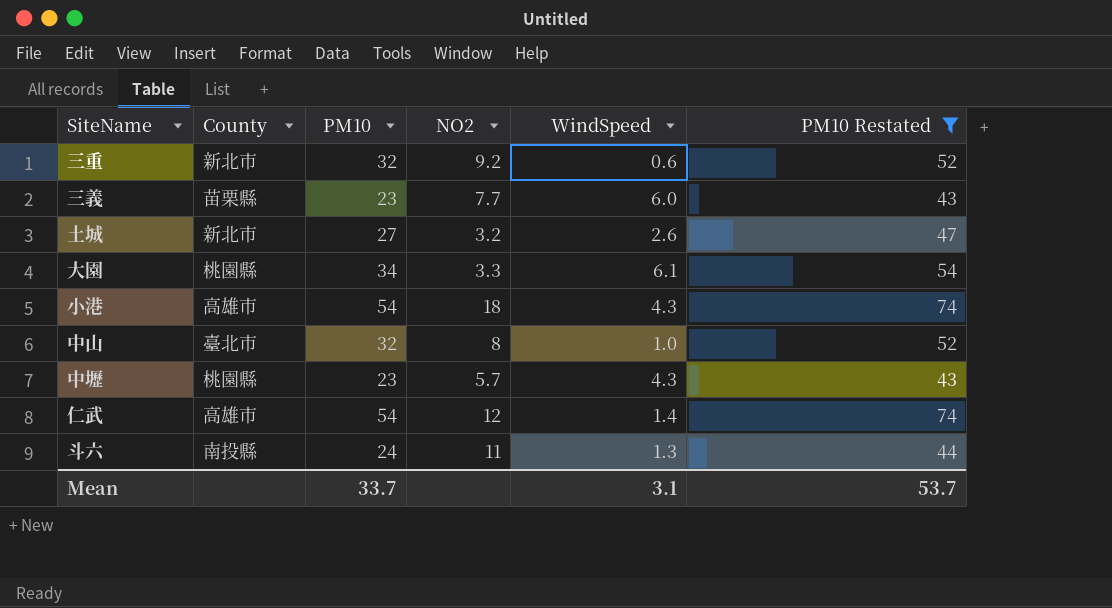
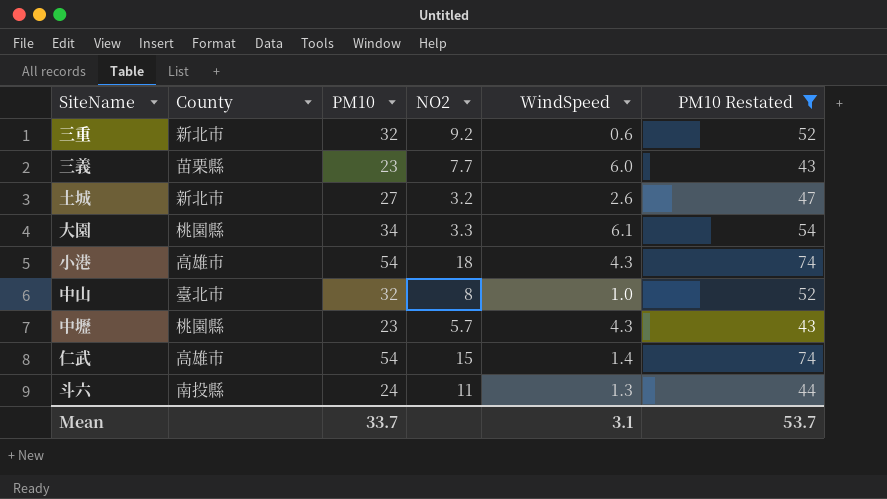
仁武 | NO2: 12 -> 15

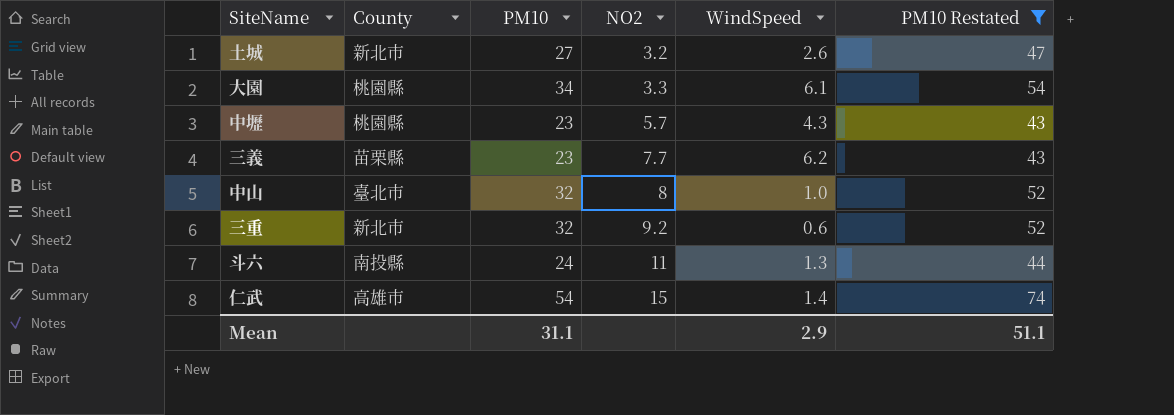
row order: none -> NO2 ascending
row 小港: 高雄市 | 54 | 18 | 4.3 | 74 -> none
三義 | WindSpeed: 6.0 -> 6.2
Mean | PM10: 33.7 -> 31.1
Mean | WindSpeed: 3.1 -> 2.9
Mean | PM10 Restated: 53.7 -> 51.1

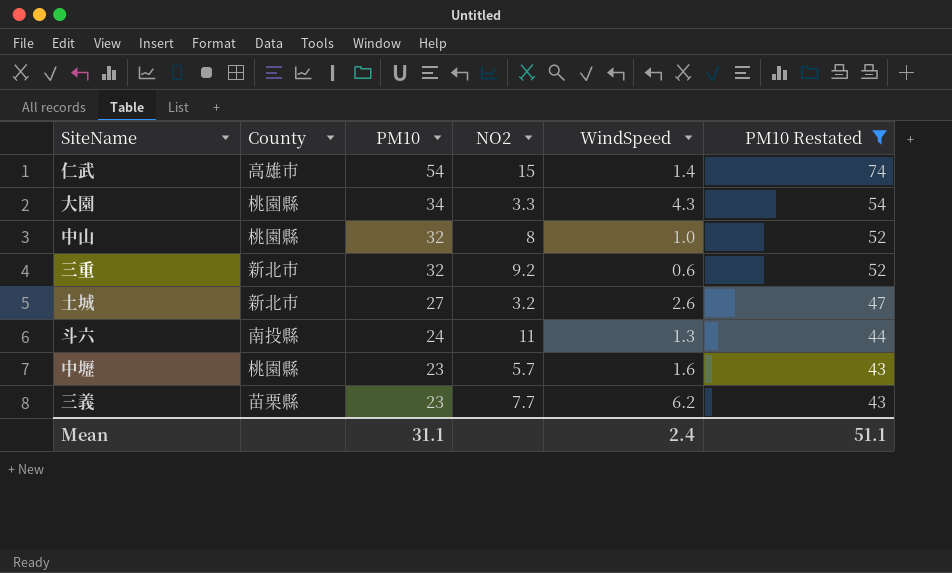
row order: NO2 ascending -> PM10 descending
大園 | WindSpeed: 6.1 -> 4.3
中山 | County: 臺北市 -> 桃園縣
中壢 | WindSpeed: 4.3 -> 1.6
Mean | WindSpeed: 2.9 -> 2.4

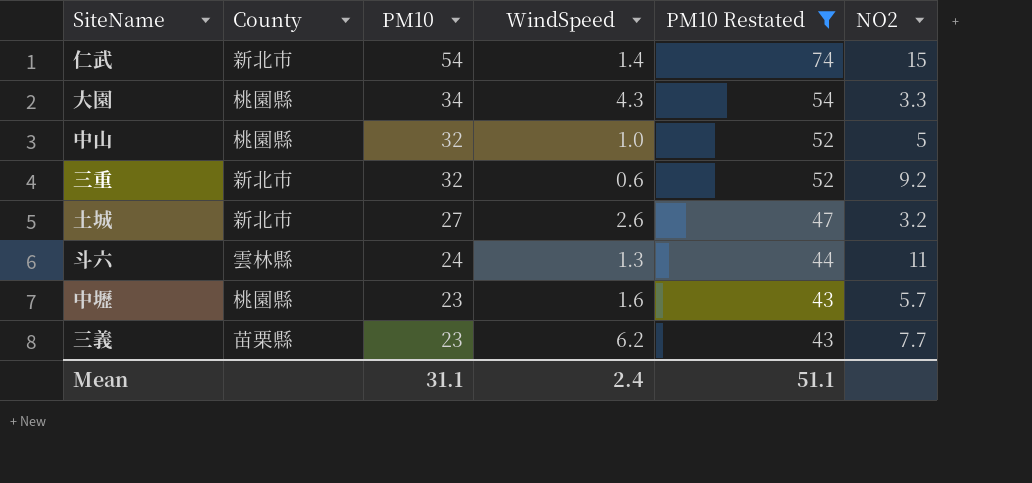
column NO2 | position: 4 -> 6
仁武 | County: 高雄市 -> 新北市
中山 | NO2: 8 -> 5
斗六 | County: 南投縣 -> 雲林縣

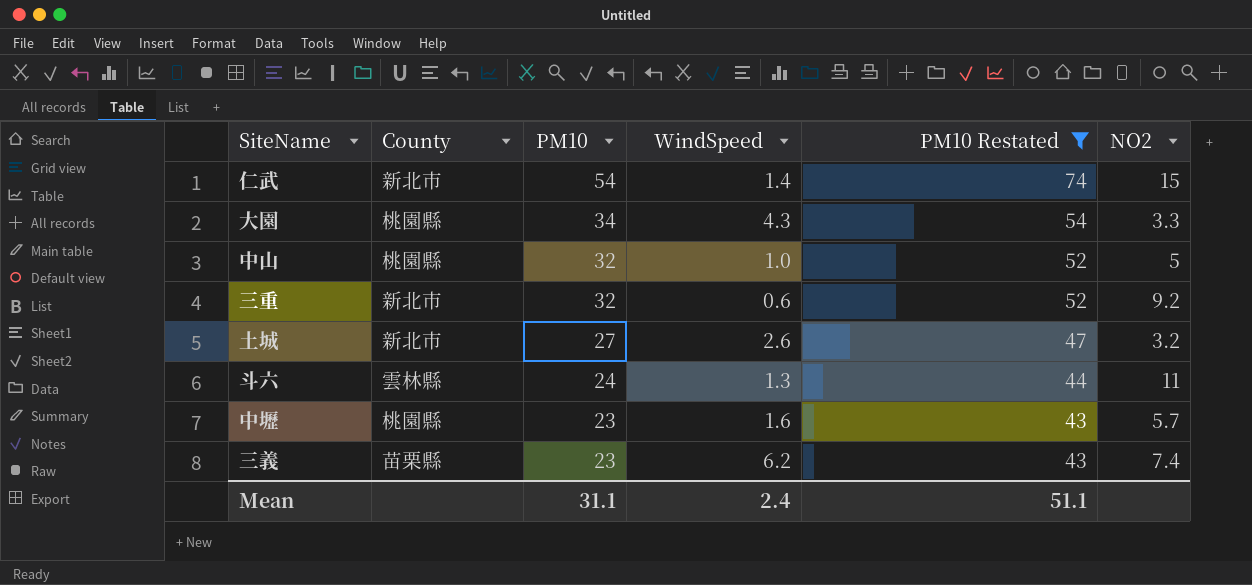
三義 | NO2: 7.7 -> 7.4

